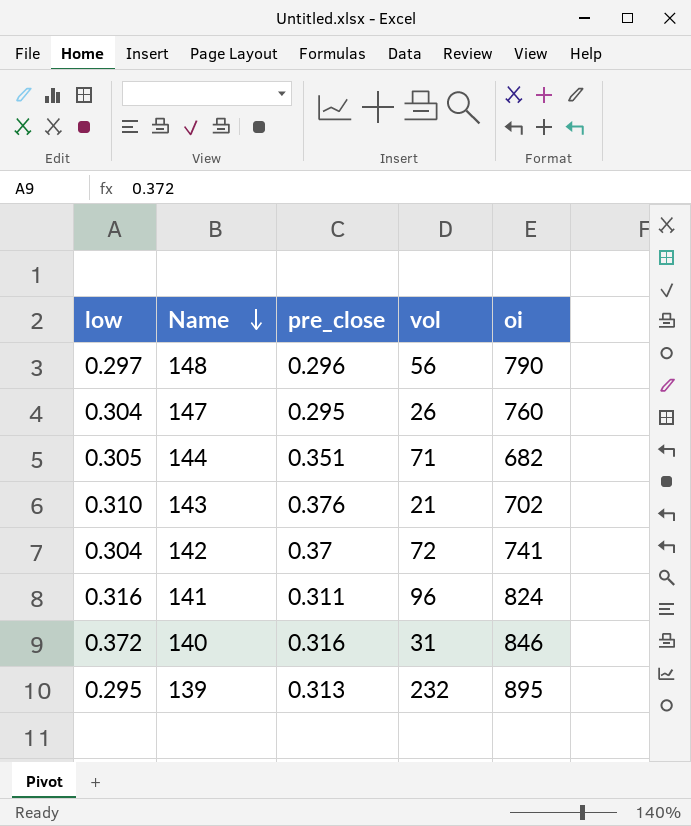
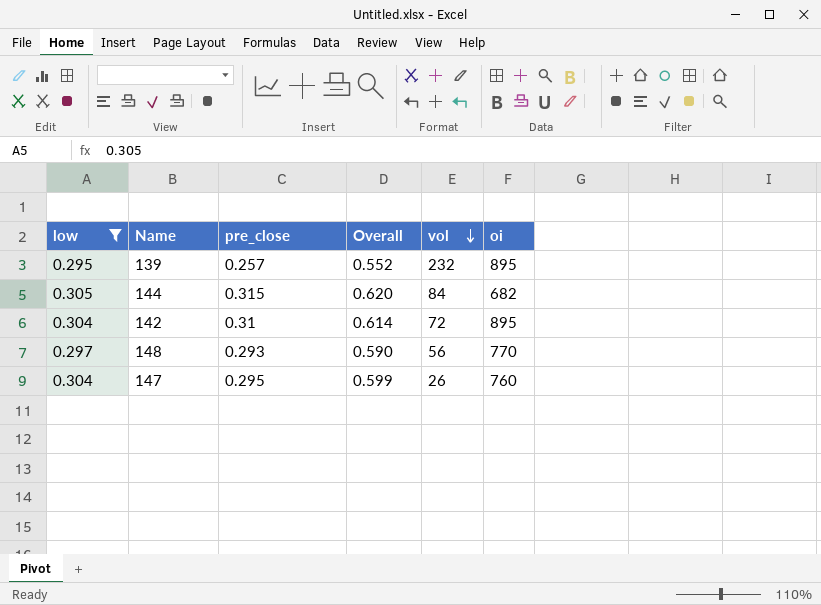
filter: none -> low <= 0.305
row order: Name descending -> vol descending
column Overall | formula: none -> [low] + [pre_close]
139 | pre_close: 0.313 -> 0.257
144 | pre_close: 0.351 -> 0.315
144 | vol: 71 -> 84
142 | pre_close: 0.37 -> 0.31
142 | oi: 741 -> 895
148 | pre_close: 0.296 -> 0.293
148 | oi: 790 -> 770

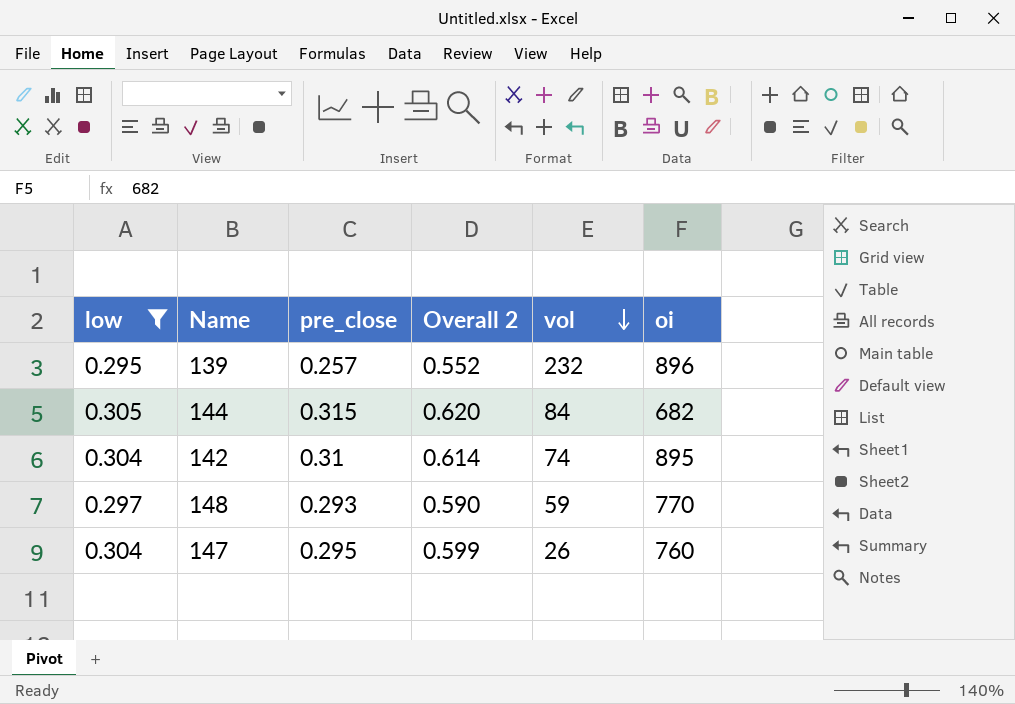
column name: Overall -> Overall 2
139 | oi: 895 -> 896
142 | vol: 72 -> 74
148 | vol: 56 -> 59

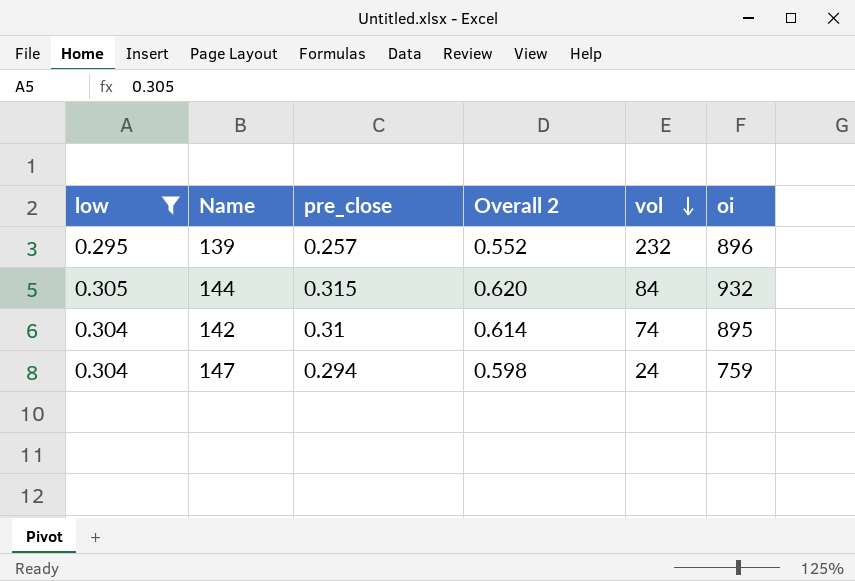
row 148: 0.297 | 0.293 | 0.590 | 59 | 770 -> none
144 | oi: 682 -> 932
147 | pre_close: 0.295 -> 0.294
147 | Overall 2: 0.599 -> 0.598
147 | vol: 26 -> 24
147 | oi: 760 -> 759

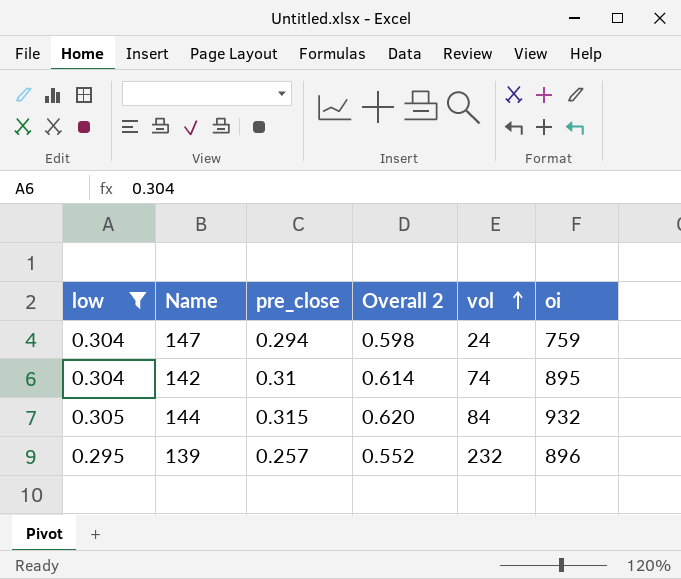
row order: vol descending -> vol ascending

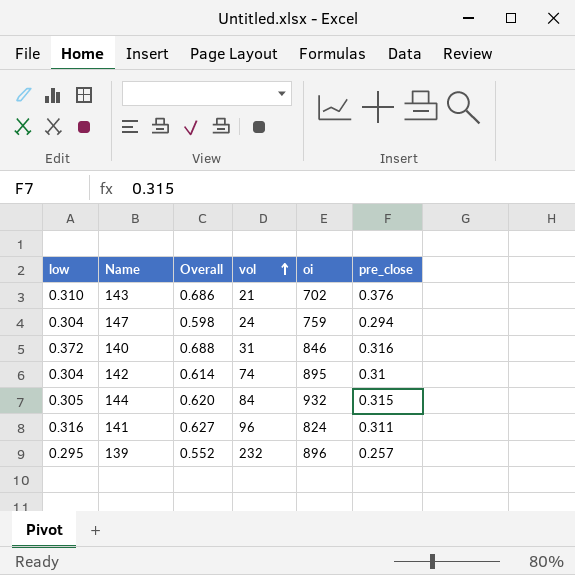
filter: low <= 0.305 -> none
column name: Overall 2 -> Overall
column pre_close | position: 3 -> 6

